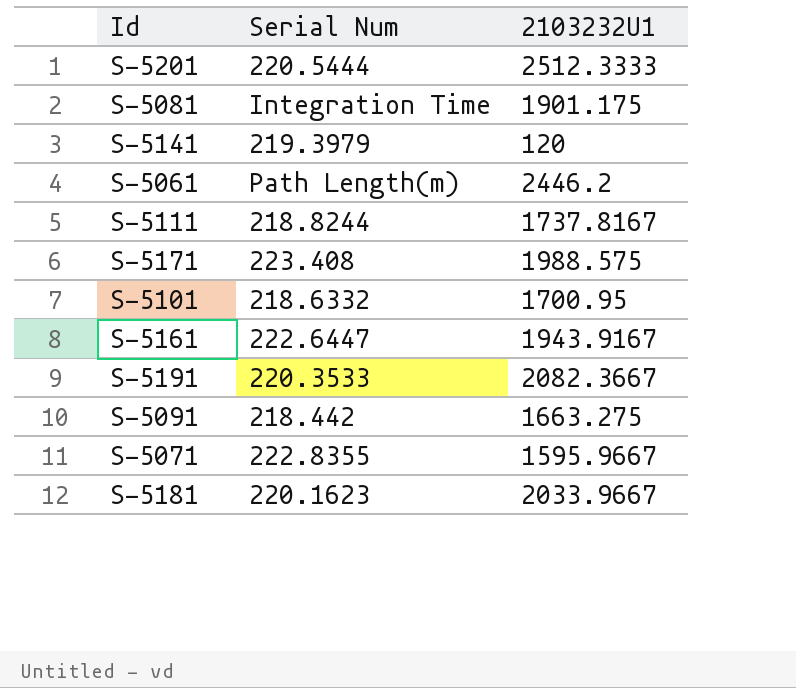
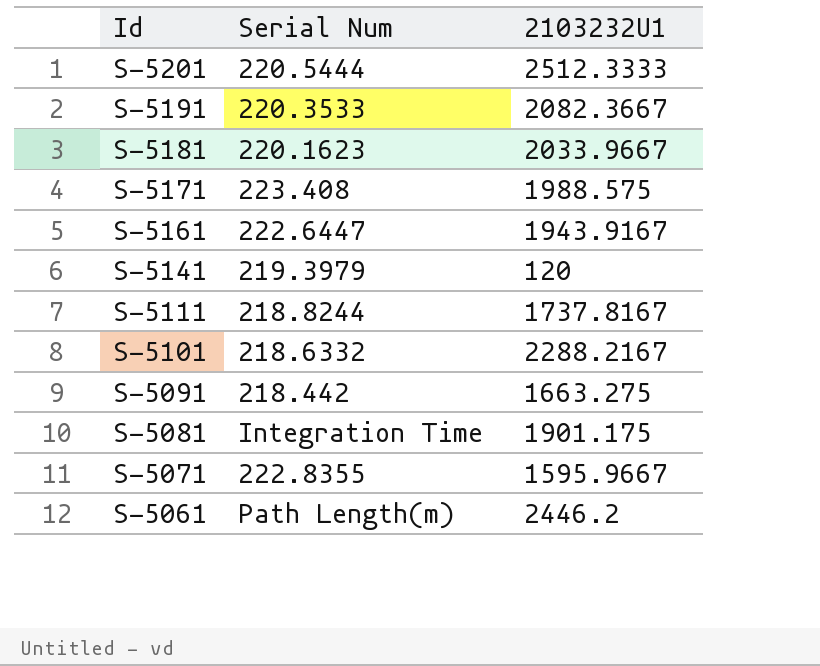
row order: none -> Id descending
S-5101 | 2103232U1: 1700.95 -> 2288.2167

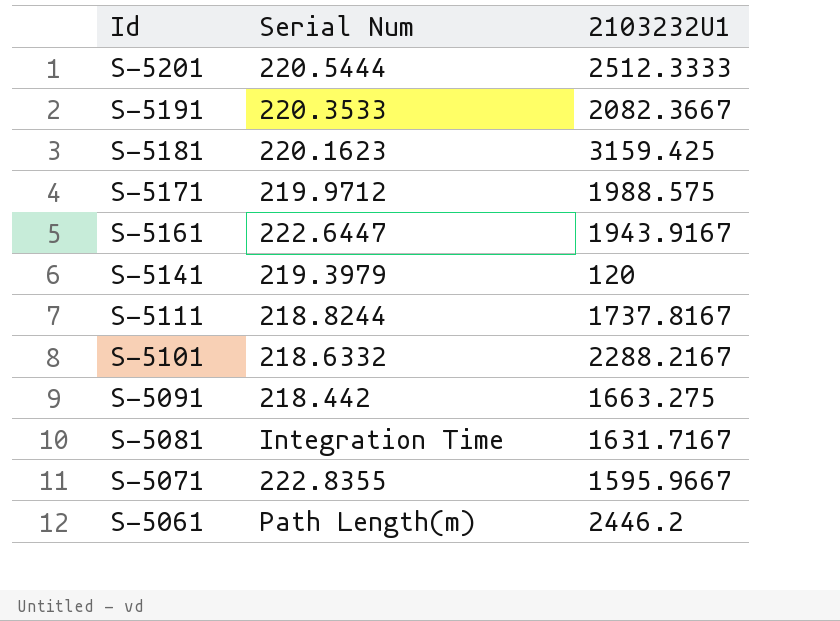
S-5181 | 2103232U1: 2033.9667 -> 3159.425
S-5171 | Serial Num: 223.408 -> 219.9712
S-5081 | 2103232U1: 1901.175 -> 1631.7167

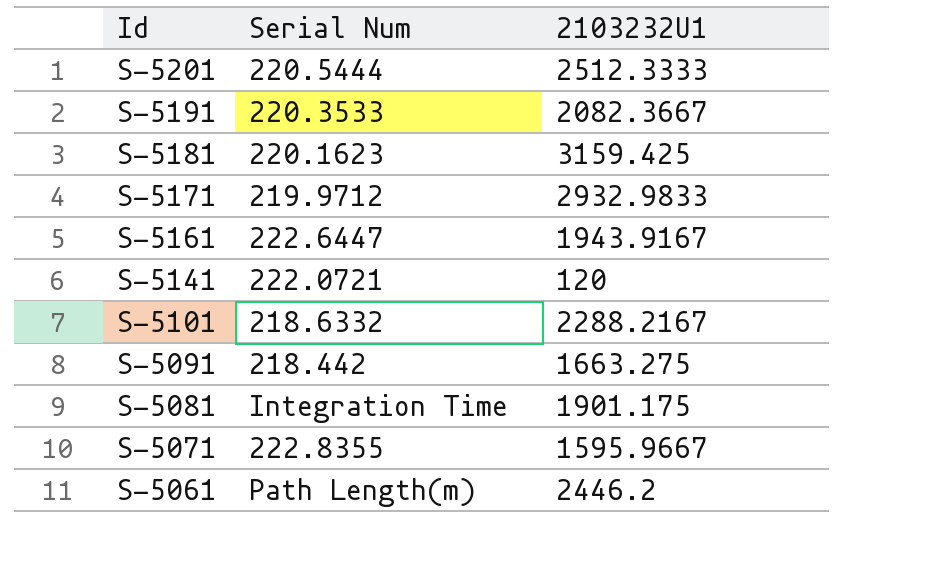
row S-5111: 218.8244 | 1737.8167 -> none
S-5171 | 2103232U1: 1988.575 -> 2932.9833
S-5141 | Serial Num: 219.3979 -> 222.0721
S-5081 | 2103232U1: 1631.7167 -> 1901.175

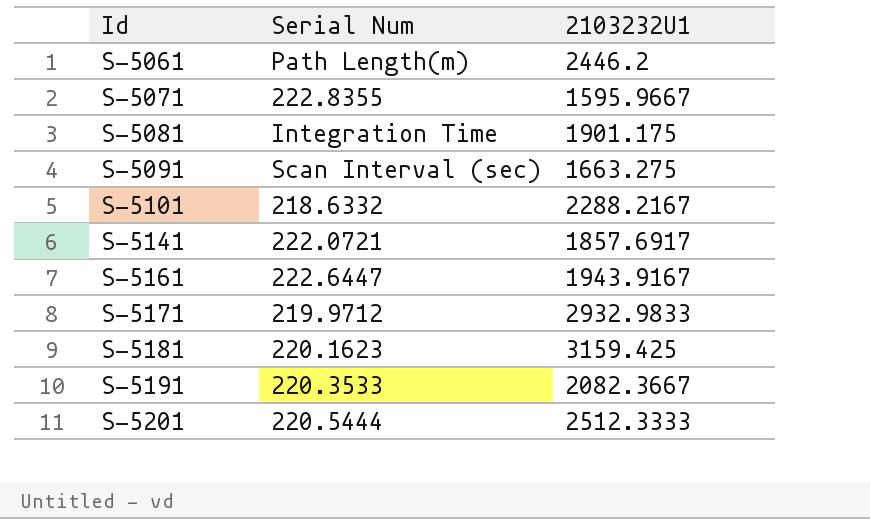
row order: Id descending -> Id ascending
S-5091 | Serial Num: 218.442 -> Scan Interval (sec)
S-5141 | 2103232U1: 120 -> 1857.6917

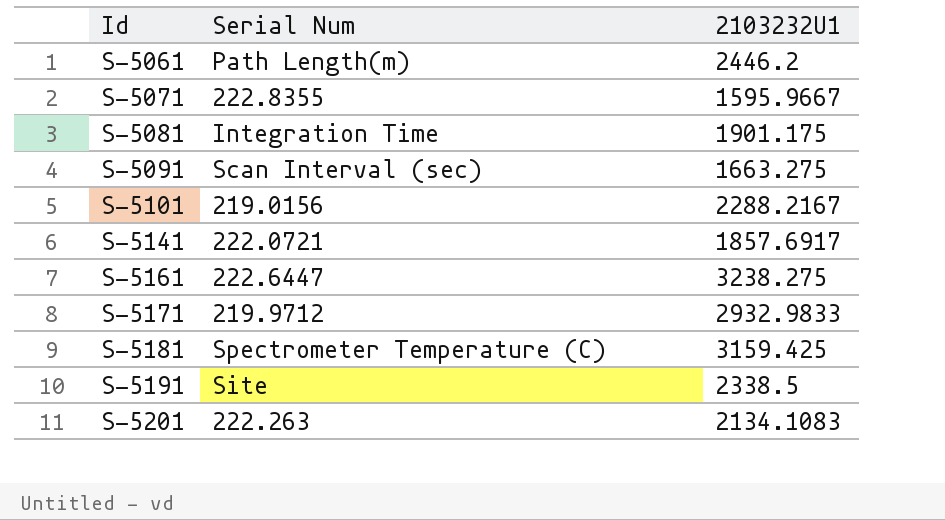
S-5101 | Serial Num: 218.6332 -> 219.0156
S-5161 | 2103232U1: 1943.9167 -> 3238.275
S-5181 | Serial Num: 220.1623 -> Spectrometer Temperature (C)
S-5191 | Serial Num: 220.3533 -> Site
S-5191 | 2103232U1: 2082.3667 -> 2338.5
S-5201 | Serial Num: 220.5444 -> 222.263
S-5201 | 2103232U1: 2512.3333 -> 2134.1083

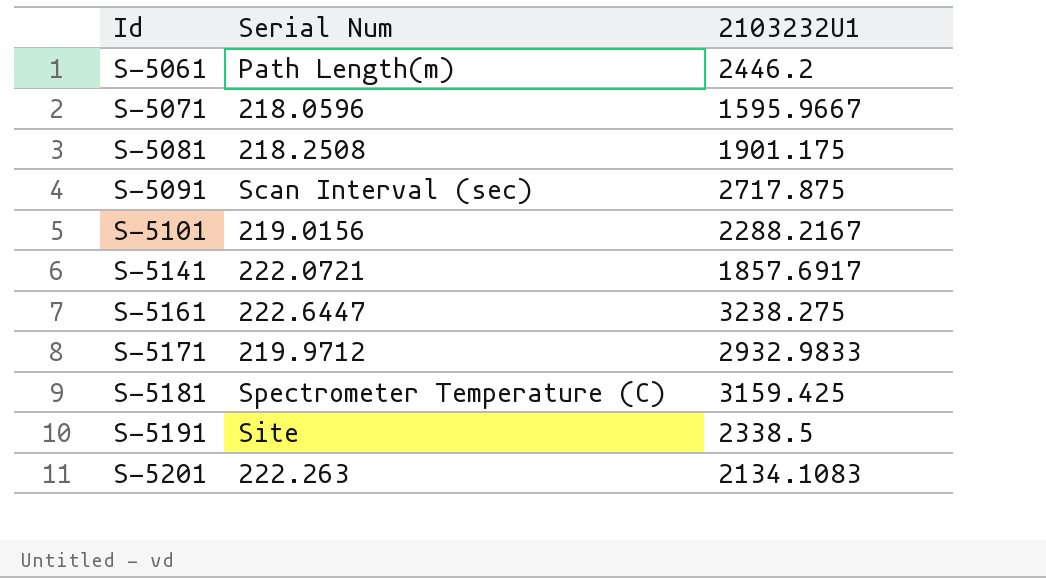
S-5071 | Serial Num: 222.8355 -> 218.0596
S-5081 | Serial Num: Integration Time -> 218.2508
S-5091 | 2103232U1: 1663.275 -> 2717.875

